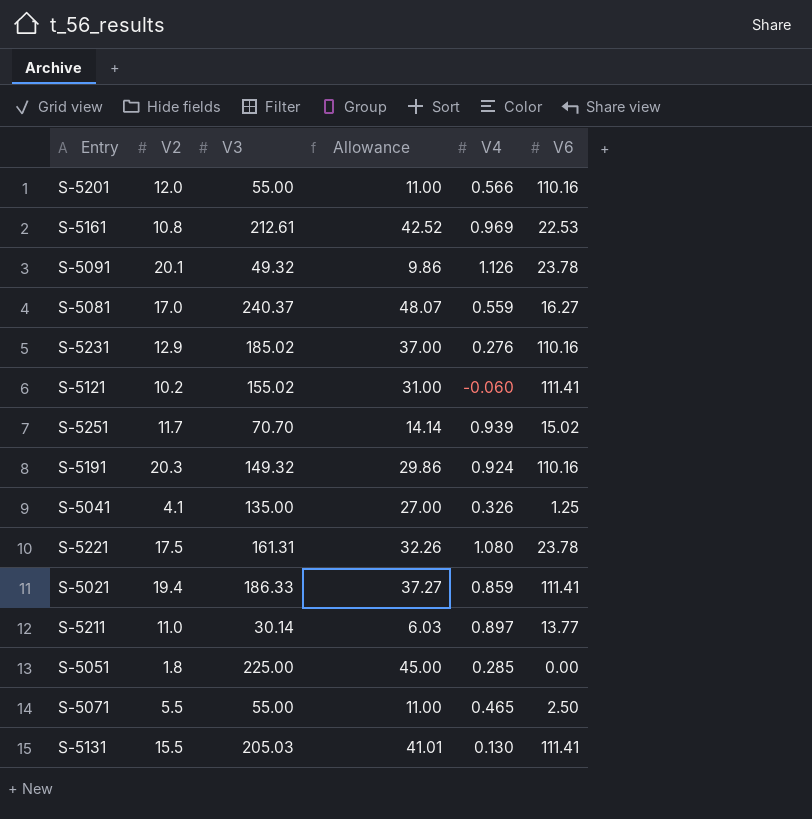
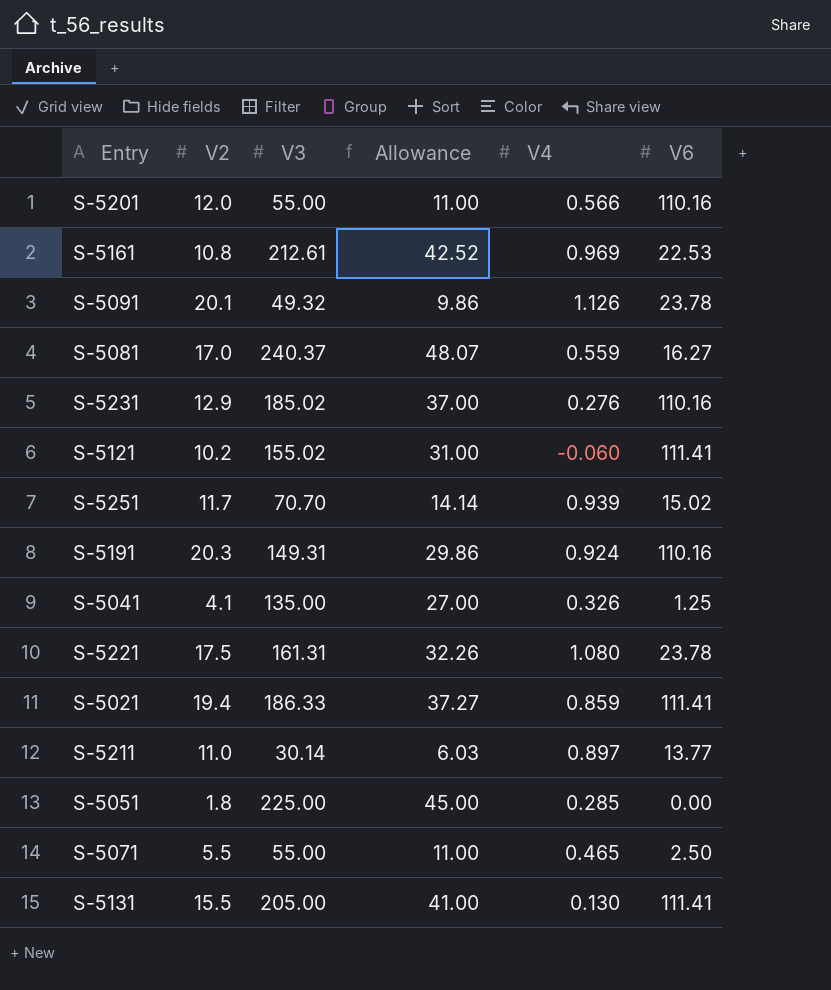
S-5191 | V3: 149.32 -> 149.31
S-5131 | V3: 205.03 -> 205.00
S-5131 | Allowance: 41.01 -> 41.00

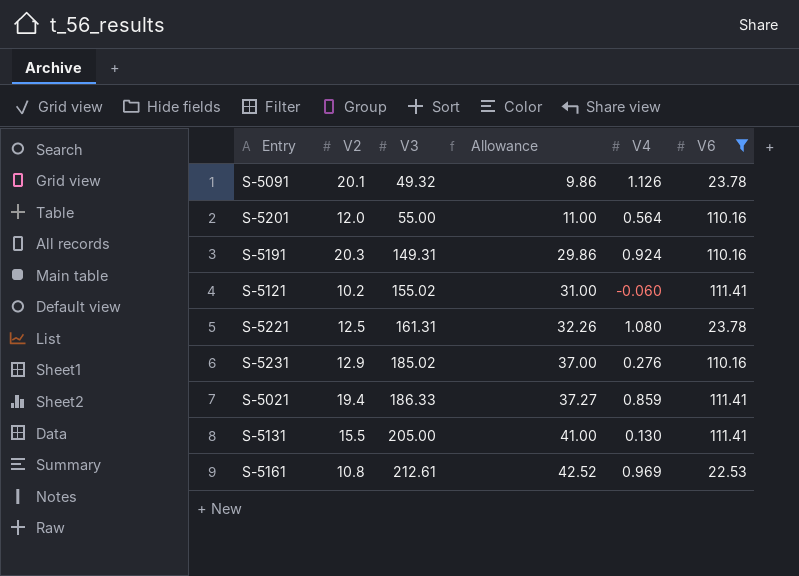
filter: none -> V6 >= 22.53
row order: none -> V3 ascending
S-5201 | V4: 0.566 -> 0.564
S-5221 | V2: 17.5 -> 12.5

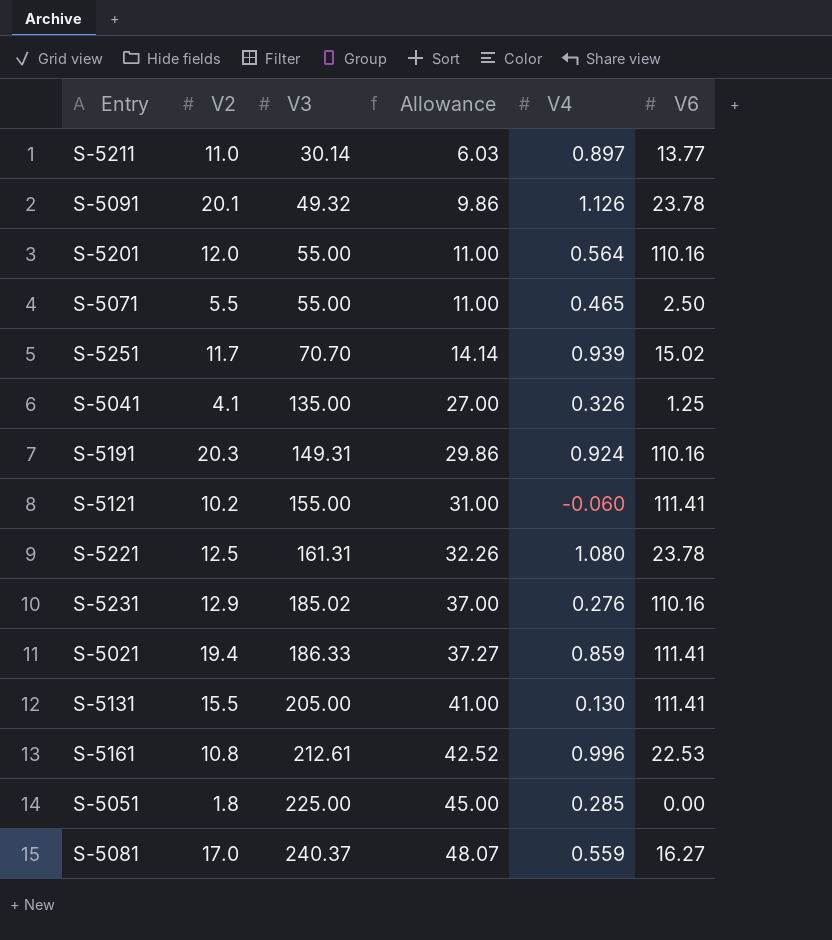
filter: V6 >= 22.53 -> none
S-5121 | V3: 155.02 -> 155.00
S-5161 | V4: 0.969 -> 0.996

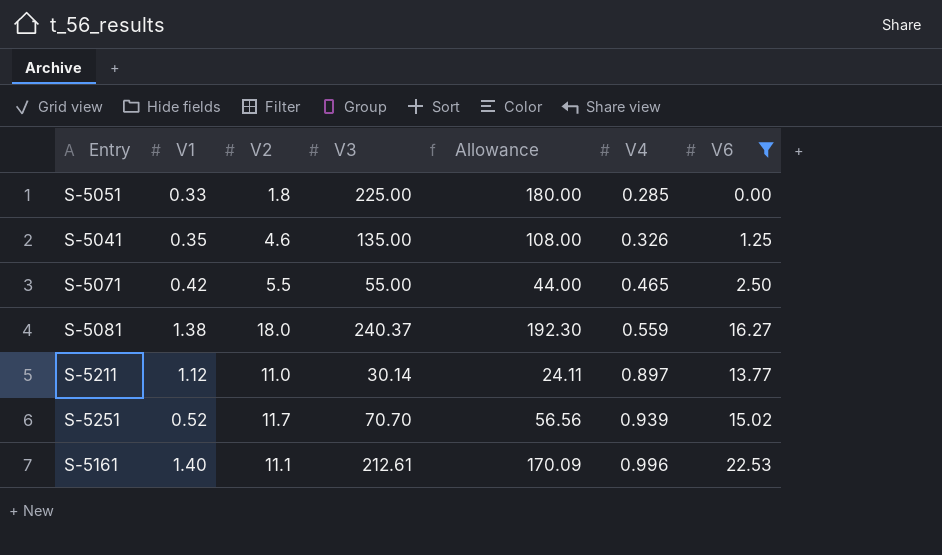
filter: none -> V6 <= 22.53
row order: V3 ascending -> V4 ascending
column V1 | position: none -> 2
column Allowance | formula: [V3] * 0.2 -> [V3] * 0.8
S-5041 | V2: 4.1 -> 4.6
S-5081 | V2: 17.0 -> 18.0
S-5161 | V2: 10.8 -> 11.1

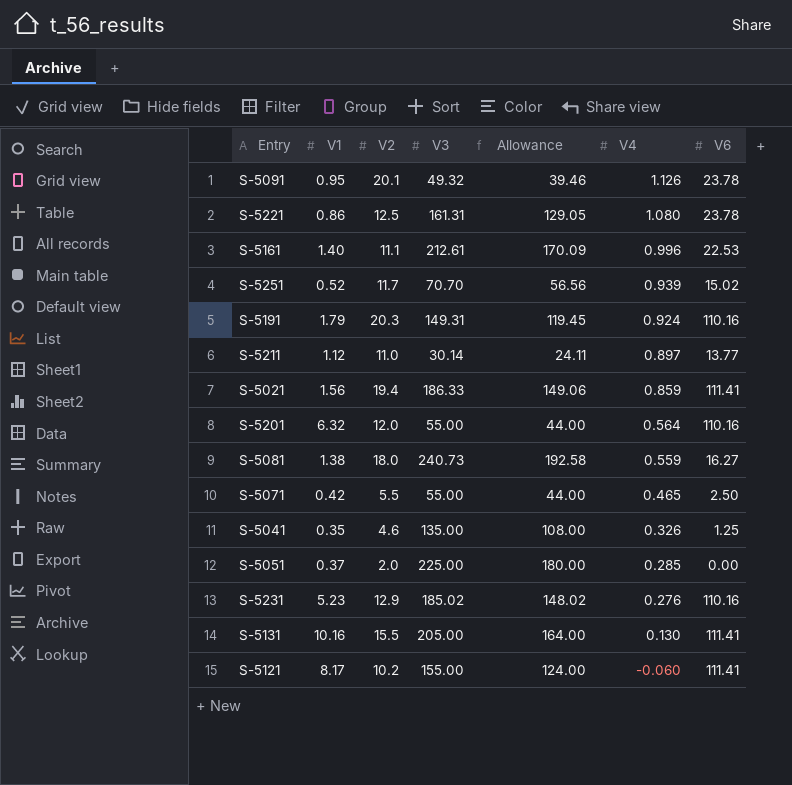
filter: V6 <= 22.53 -> none
row order: V4 ascending -> V4 descending
S-5081 | V3: 240.37 -> 240.73
S-5081 | Allowance: 192.30 -> 192.58
S-5051 | V1: 0.33 -> 0.37
S-5051 | V2: 1.8 -> 2.0

